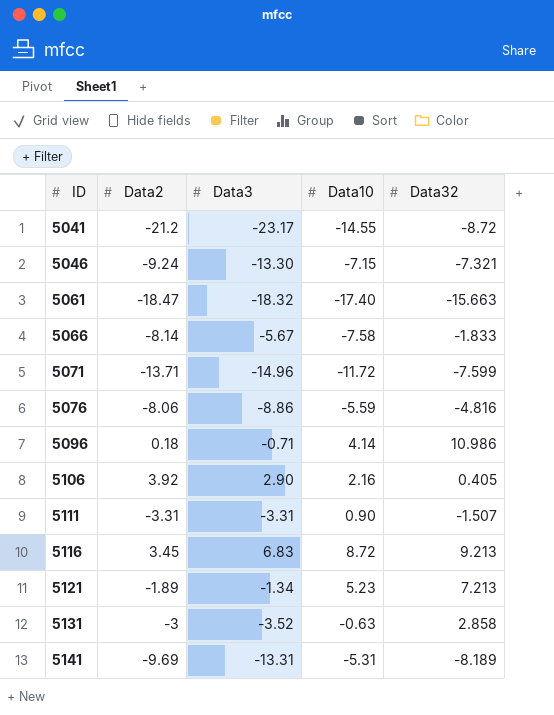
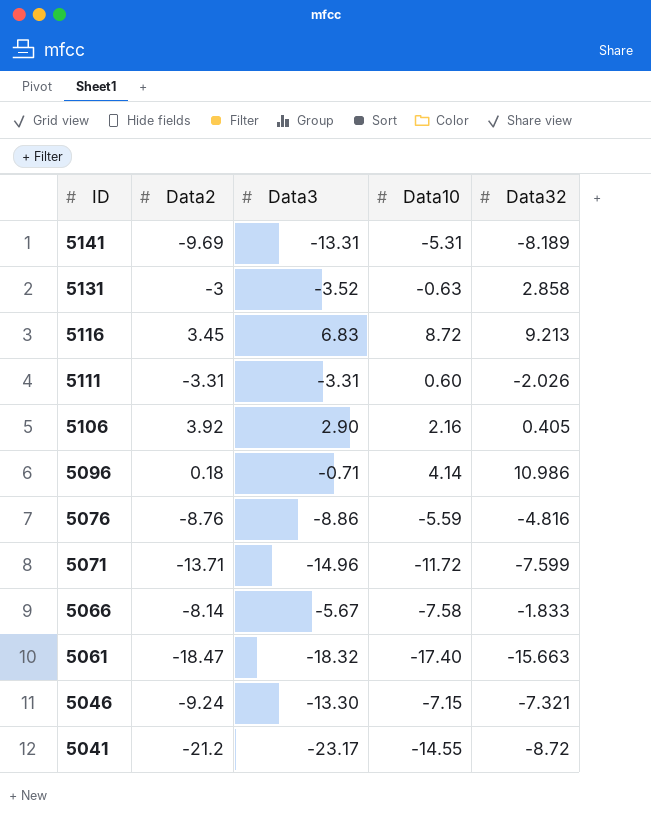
row order: ID ascending -> ID descending
row 5121: -1.89 | -1.34 | 5.23 | 7.213 -> none
5111 | Data10: 0.90 -> 0.60
5111 | Data32: -1.507 -> -2.026
5076 | Data2: -8.06 -> -8.76

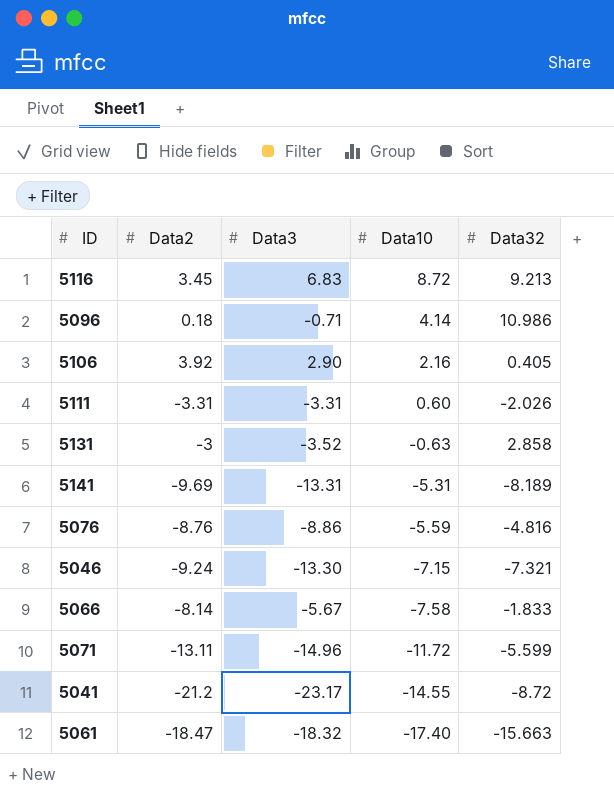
row order: ID descending -> Data10 descending
5071 | Data2: -13.71 -> -13.11
5071 | Data32: -7.599 -> -5.599

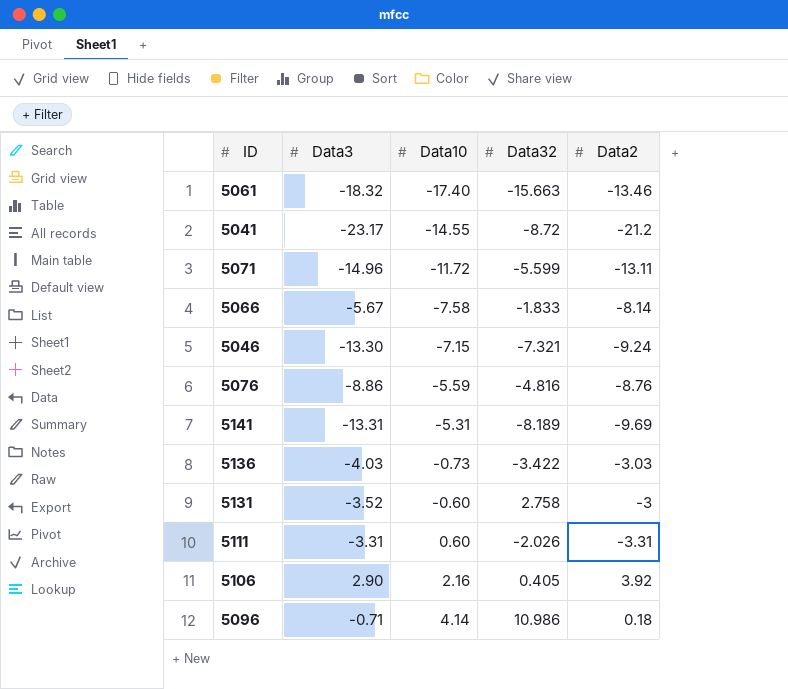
row order: Data10 descending -> Data10 ascending
column Data2 | position: 2 -> 5
row 5116: 3.45 | 6.83 | 8.72 | 9.213 -> none
5061 | Data2: -18.47 -> -13.46
row 5136: none -> -4.03 | -0.73 | -3.422 | -3.03
5131 | Data10: -0.63 -> -0.60
5131 | Data32: 2.858 -> 2.758

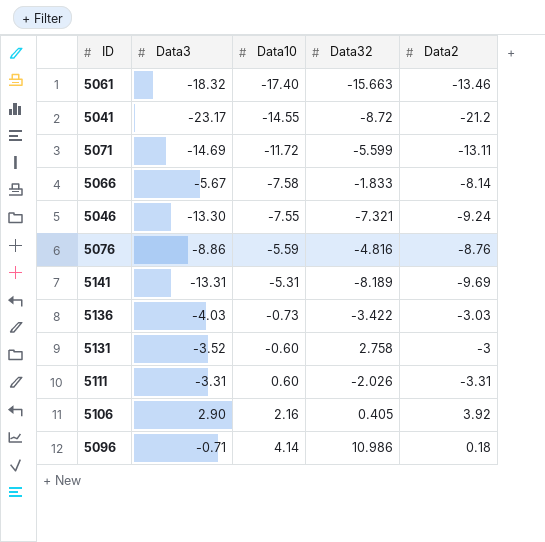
5071 | Data3: -14.96 -> -14.69
5046 | Data10: -7.15 -> -7.55

